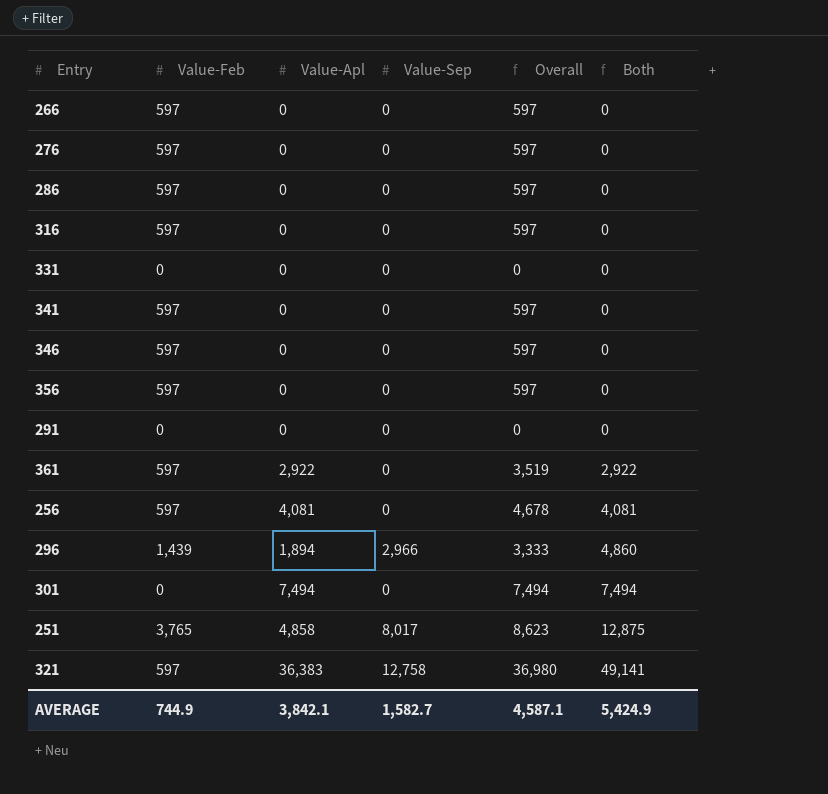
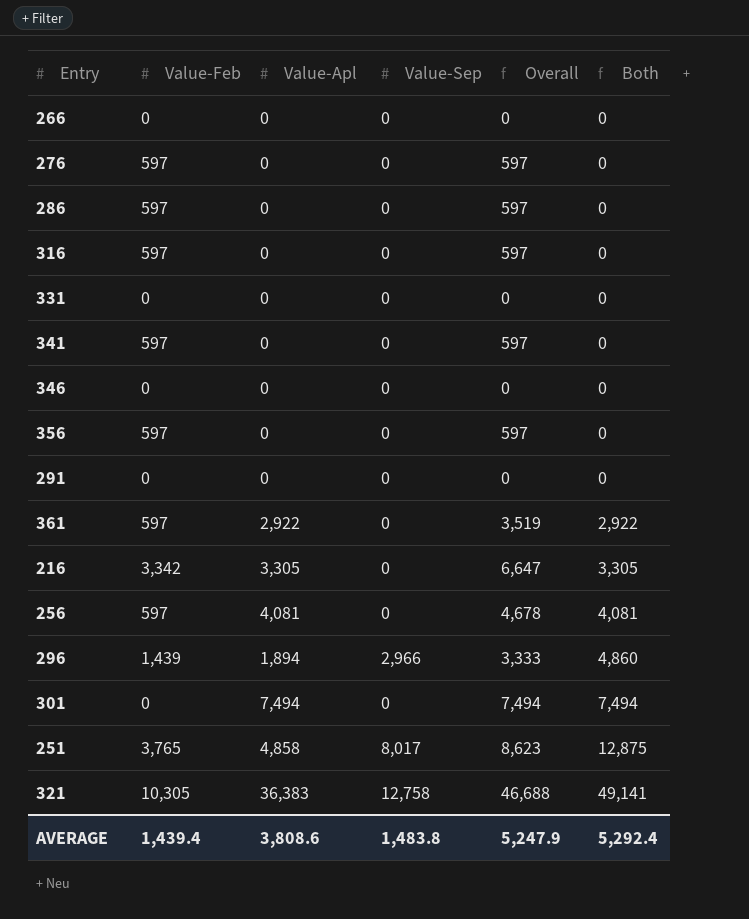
266 | Value-Feb: 597 -> 0
266 | Overall: 597 -> 0
346 | Value-Feb: 597 -> 0
346 | Overall: 597 -> 0
row 216: none -> 3,342 | 3,305 | 0 | 6,647 | 3,305
321 | Value-Feb: 597 -> 10,305
321 | Overall: 36,980 -> 46,688
AVERAGE | Value-Feb: 744.9 -> 1,439.4
AVERAGE | Value-Apl: 3,842.1 -> 3,808.6
AVERAGE | Value-Sep: 1,582.7 -> 1,483.8
AVERAGE | Overall: 4,587.1 -> 5,247.9
AVERAGE | Both: 5,424.9 -> 5,292.4

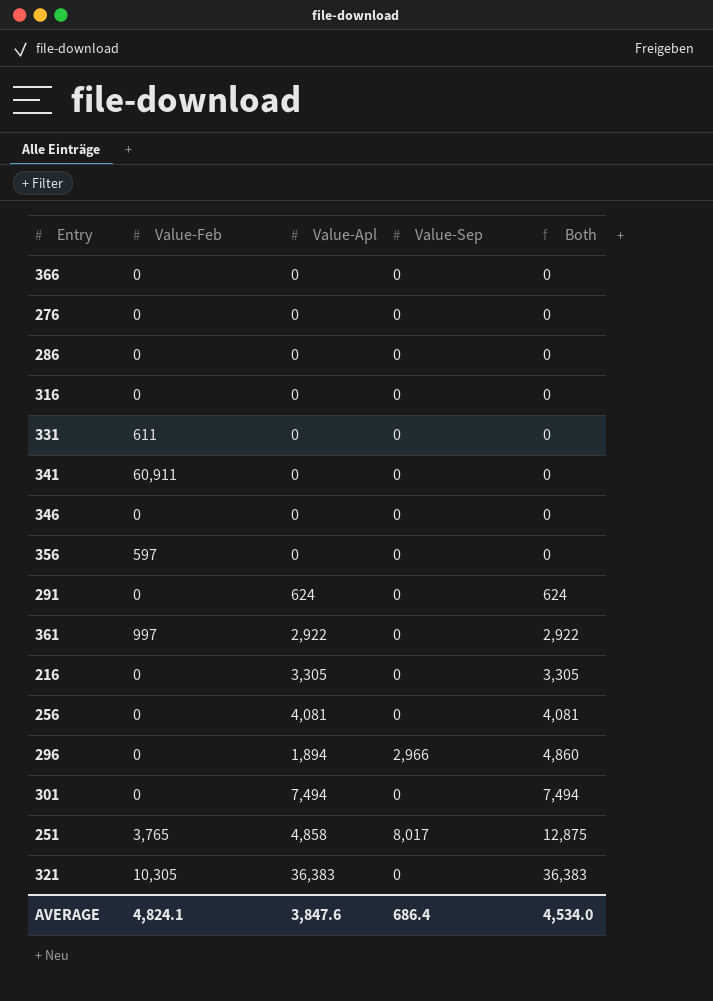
column Overall | formula: [Value-Feb] + [Value-Apl] -> none
row 266: 0 | 0 | 0 | 0 | 0 -> none
row 366: none -> 0 | 0 | 0 | 0
276 | Value-Feb: 597 -> 0
286 | Value-Feb: 597 -> 0
316 | Value-Feb: 597 -> 0
331 | Value-Feb: 0 -> 611
341 | Value-Feb: 597 -> 60,911
291 | Value-Apl: 0 -> 624
291 | Both: 0 -> 624
361 | Value-Feb: 597 -> 997
216 | Value-Feb: 3,342 -> 0
256 | Value-Feb: 597 -> 0
296 | Value-Feb: 1,439 -> 0
321 | Value-Sep: 12,758 -> 0
321 | Both: 49,141 -> 36,383
AVERAGE | Value-Feb: 1,439.4 -> 4,824.1
AVERAGE | Value-Apl: 3,808.6 -> 3,847.6
AVERAGE | Value-Sep: 1,483.8 -> 686.4
AVERAGE | Both: 5,292.4 -> 4,534.0

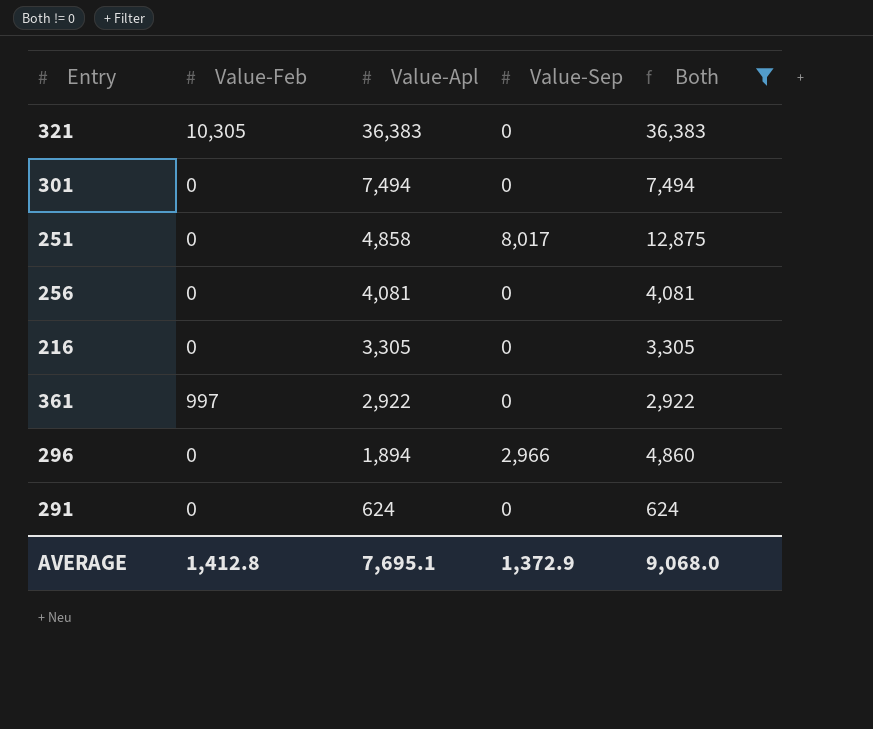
filter: none -> Both != 0
row order: Both ascending -> Value-Apl descending
251 | Value-Feb: 3,765 -> 0
AVERAGE | Value-Feb: 4,824.1 -> 1,412.8
AVERAGE | Value-Apl: 3,847.6 -> 7,695.1
AVERAGE | Value-Sep: 686.4 -> 1,372.9
AVERAGE | Both: 4,534.0 -> 9,068.0

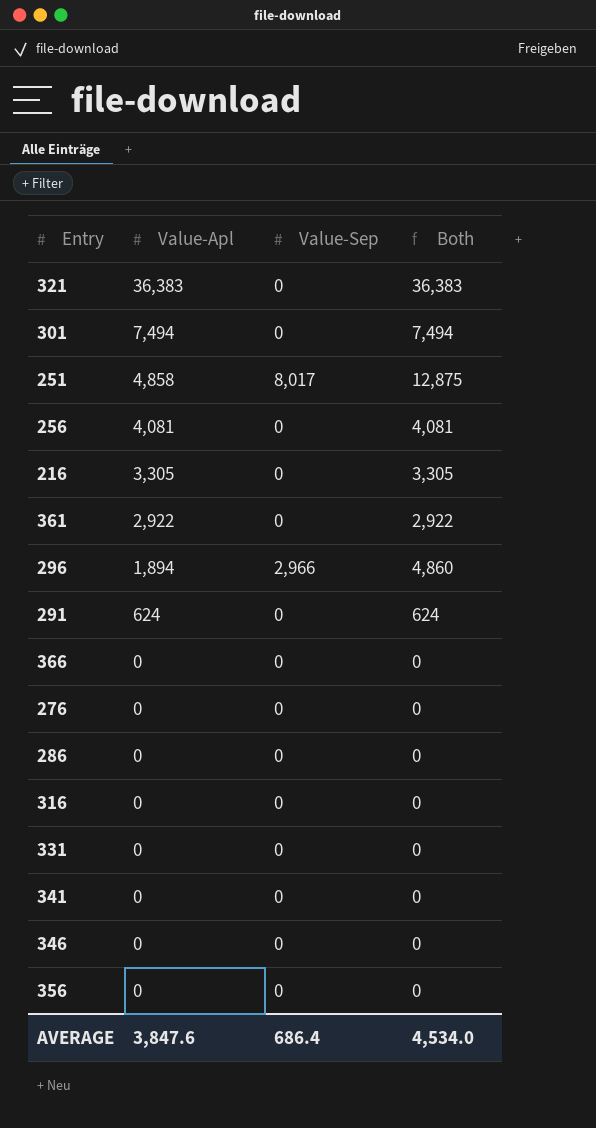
filter: Both != 0 -> none
column Value-Feb | position: 2 -> none
AVERAGE | Value-Apl: 7,695.1 -> 3,847.6
AVERAGE | Value-Sep: 1,372.9 -> 686.4
AVERAGE | Both: 9,068.0 -> 4,534.0

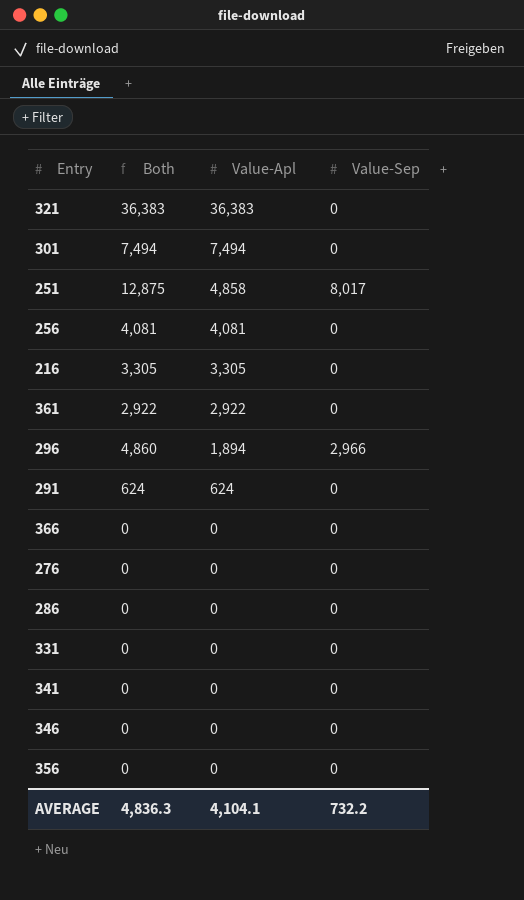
column Both | position: 4 -> 2
row 316: 0 | 0 | 0 -> none
AVERAGE | Both: 4,534.0 -> 4,836.3
AVERAGE | Value-Apl: 3,847.6 -> 4,104.1
AVERAGE | Value-Sep: 686.4 -> 732.2

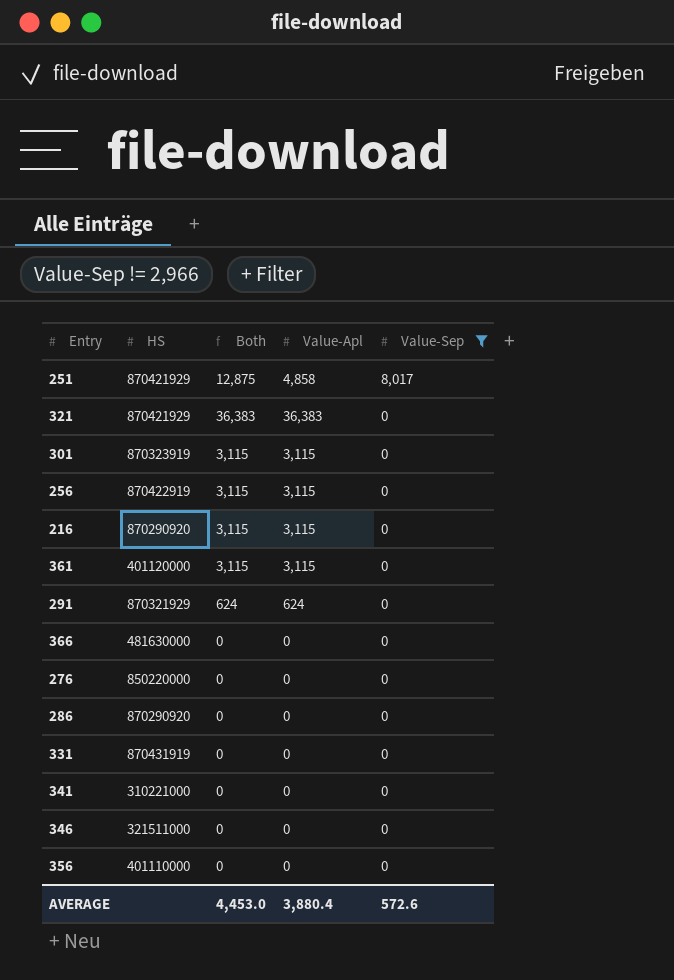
filter: none -> Value-Sep != 2,966
row order: Value-Apl descending -> Value-Sep descending
column HS | position: none -> 2
301 | Both: 7,494 -> 3,115
301 | Value-Apl: 7,494 -> 3,115
256 | Both: 4,081 -> 3,115
256 | Value-Apl: 4,081 -> 3,115
216 | Both: 3,305 -> 3,115
216 | Value-Apl: 3,305 -> 3,115
361 | Both: 2,922 -> 3,115
361 | Value-Apl: 2,922 -> 3,115
AVERAGE | Both: 4,836.3 -> 4,453.0
AVERAGE | Value-Apl: 4,104.1 -> 3,880.4
AVERAGE | Value-Sep: 732.2 -> 572.6

